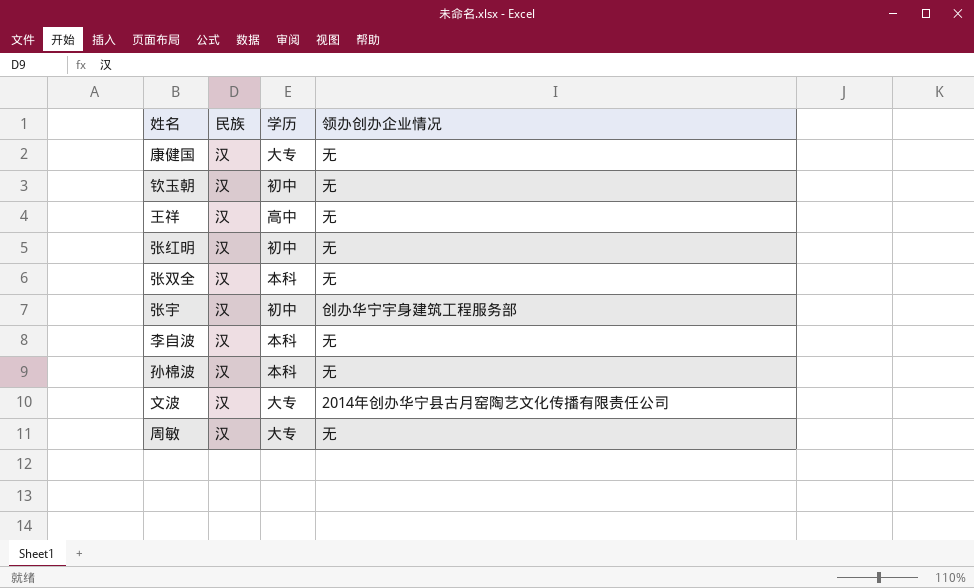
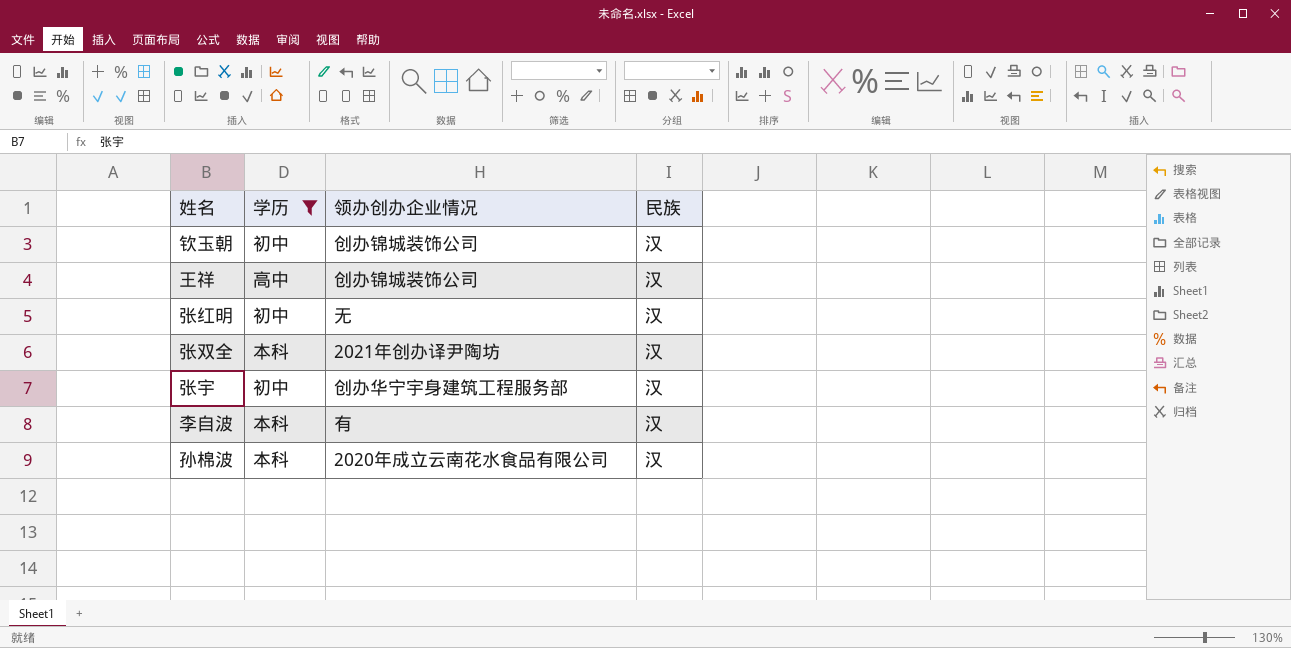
filter: none -> 学历 != 大专
column 民族 | position: 2 -> 4
钦玉朝 | 领办创办企业情况: 无 -> 创办锦城装饰公司
王祥 | 领办创办企业情况: 无 -> 创办锦城装饰公司
张双全 | 领办创办企业情况: 无 -> 2021年创办译尹陶坊
李自波 | 领办创办企业情况: 无 -> 有
孙棉波 | 领办创办企业情况: 无 -> 2020年成立云南花水食品有限公司

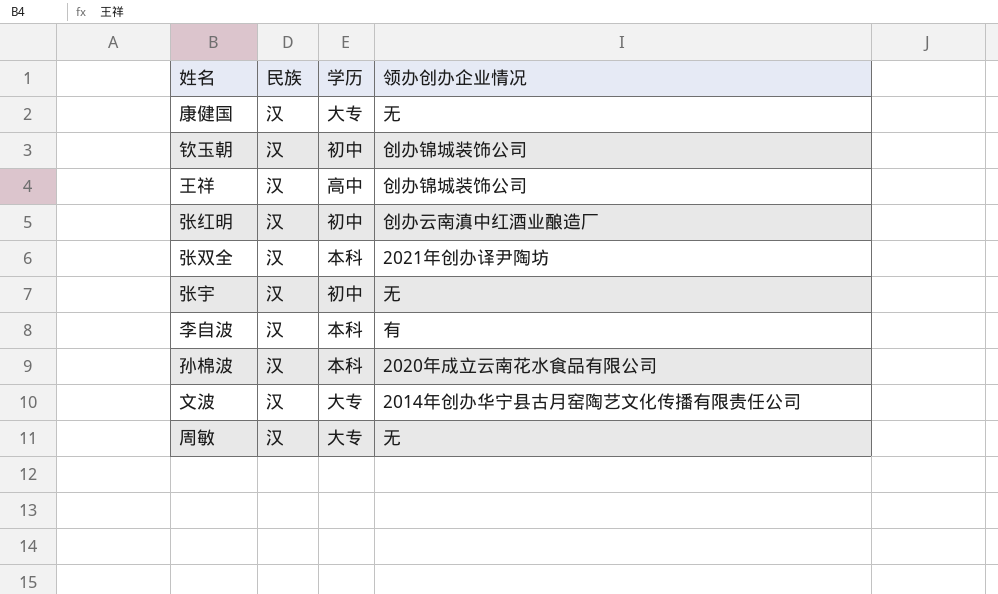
filter: 学历 != 大专 -> none
column 民族 | position: 4 -> 2
张红明 | 领办创办企业情况: 无 -> 创办云南滇中红酒业酿造厂
张宇 | 领办创办企业情况: 创办华宁宇身建筑工程服务部 -> 无

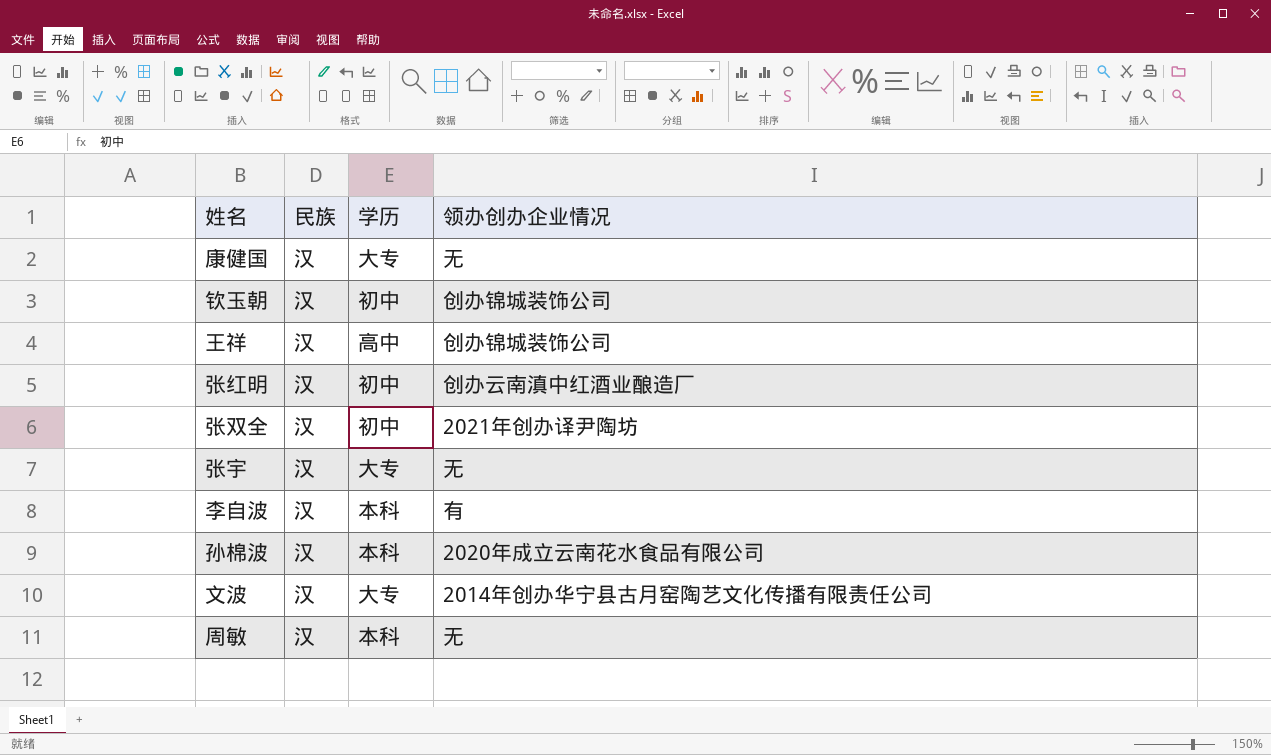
张双全 | 学历: 本科 -> 初中
张宇 | 学历: 初中 -> 大专
周敏 | 学历: 大专 -> 本科

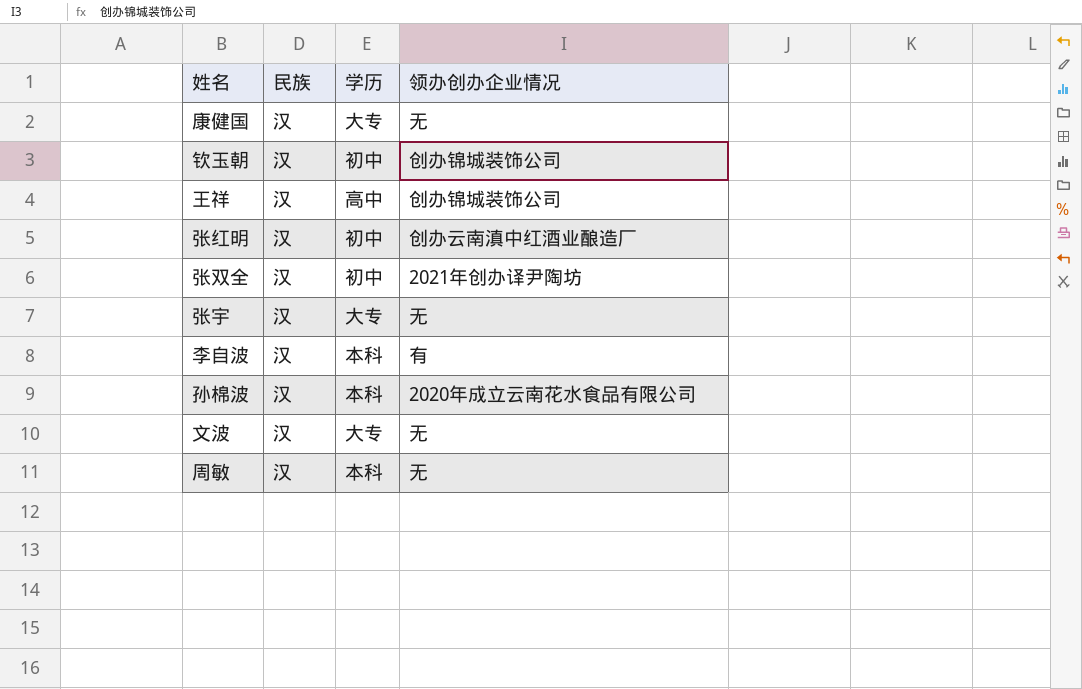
文波 | 领办创办企业情况: 2014年创办华宁县古月窑陶艺文化传播有限责任公司 -> 无

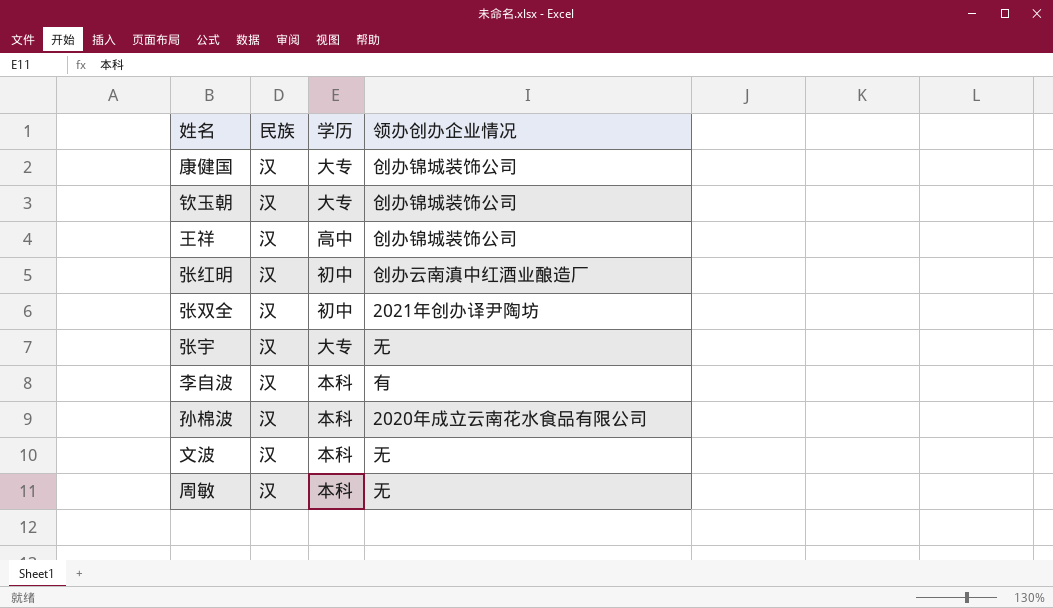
康健国 | 领办创办企业情况: 无 -> 创办锦城装饰公司
钦玉朝 | 学历: 初中 -> 大专
文波 | 学历: 大专 -> 本科

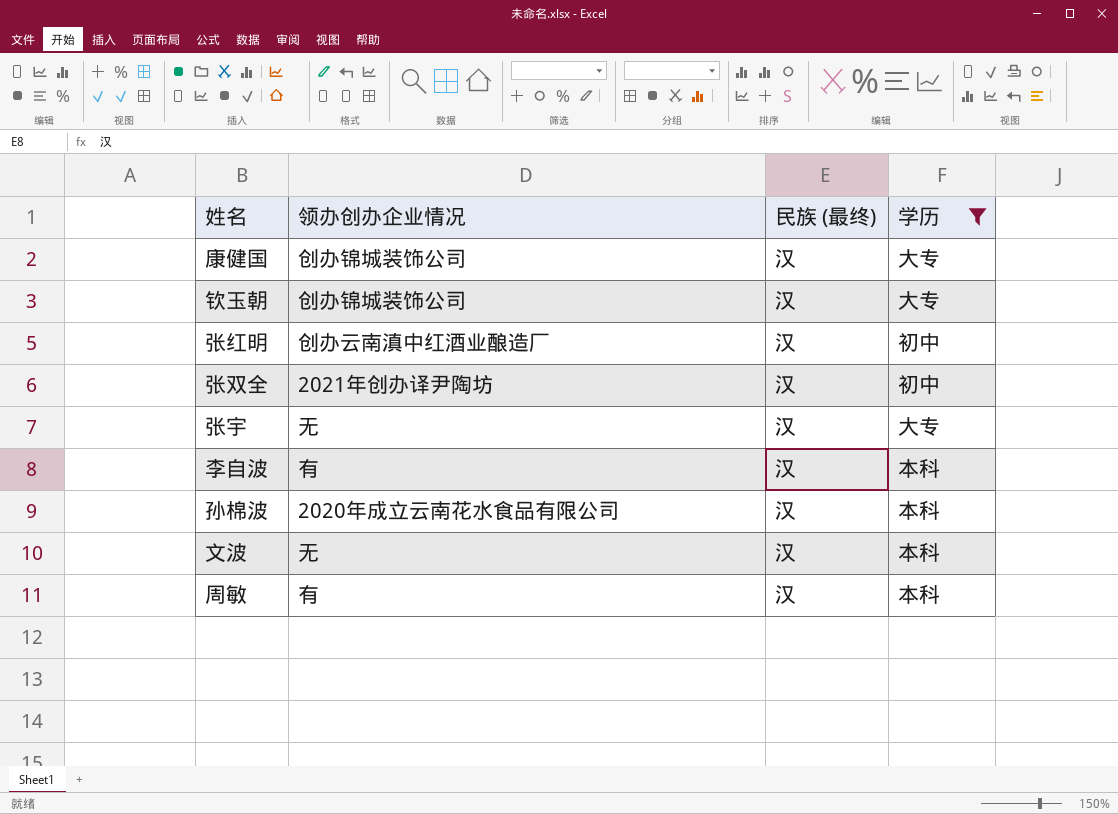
filter: none -> 学历 != 高中
column 领办创办企业情况 | position: 4 -> 2
column name: 民族 -> 民族 (最终)
周敏 | 领办创办企业情况: 无 -> 有

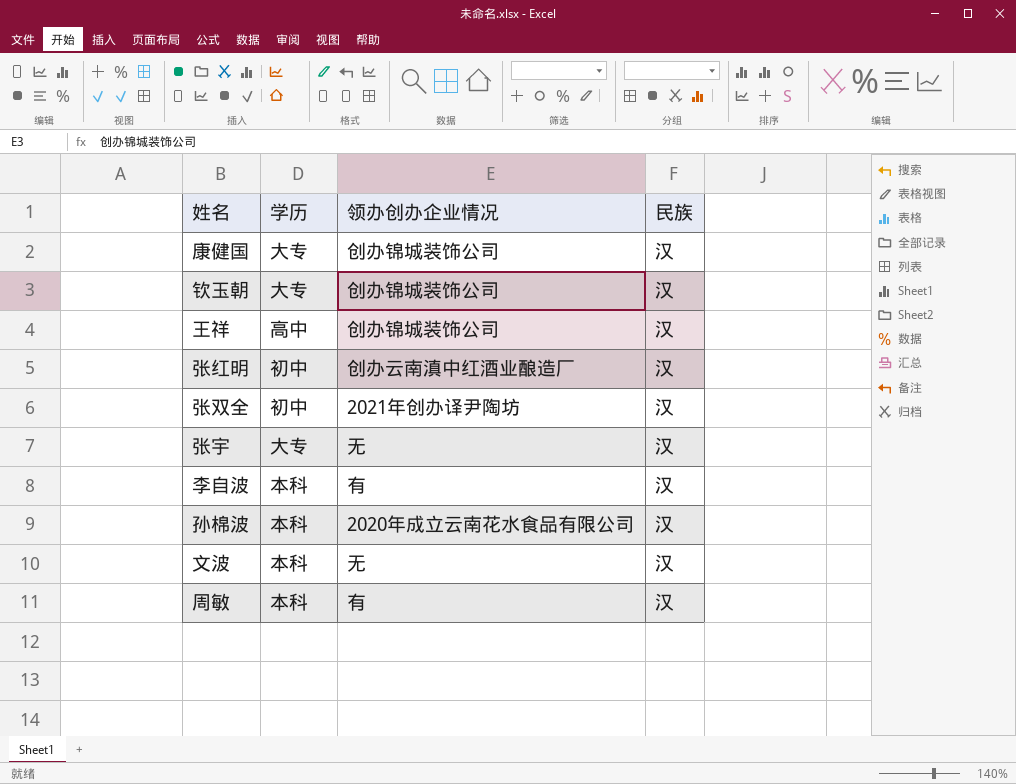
filter: 学历 != 高中 -> none
column 学历 | position: 4 -> 2
column name: 民族 (最终) -> 民族

